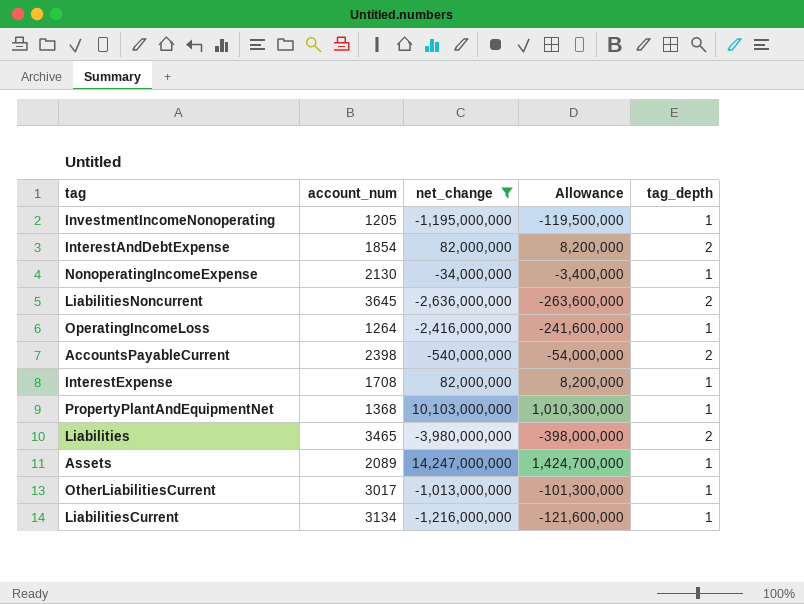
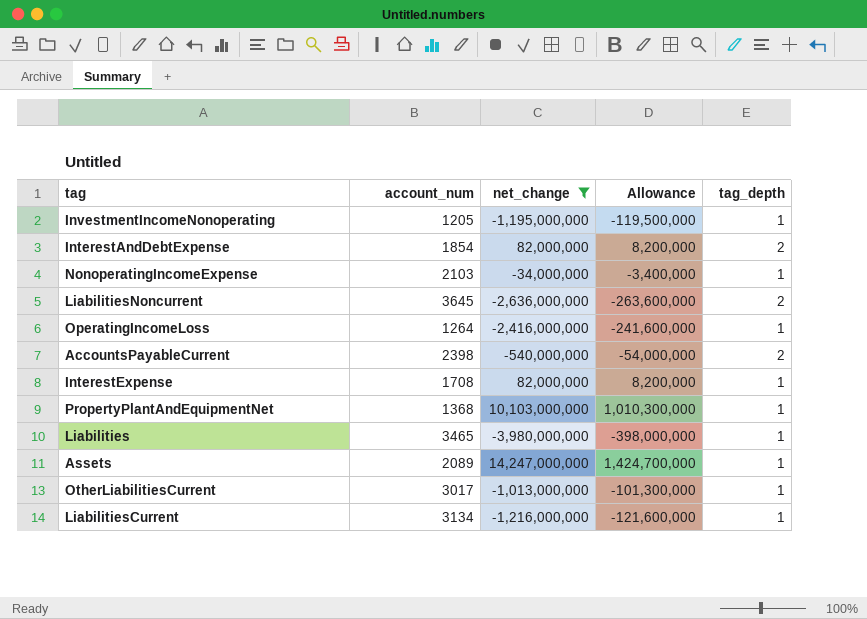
NonoperatingIncomeExpense | account_num: 2130 -> 2103
Liabilities | tag_depth: 2 -> 1

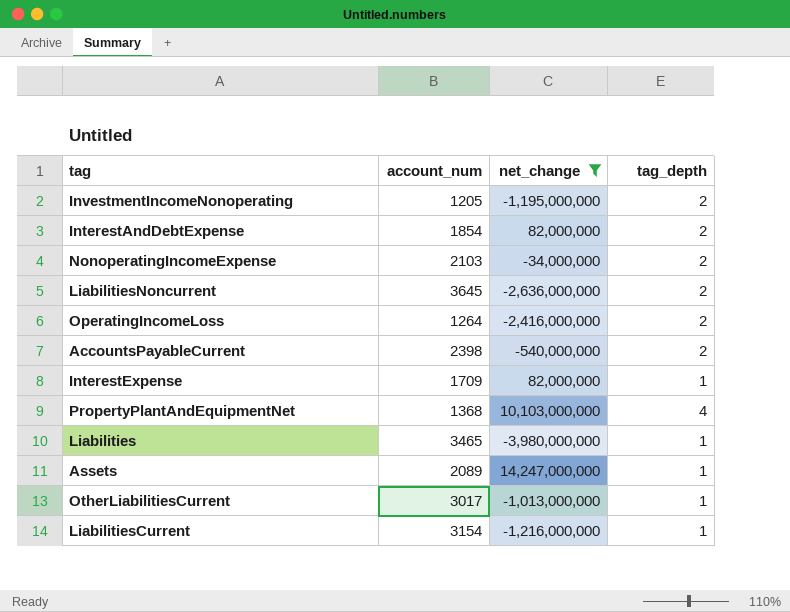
column Allowance | formula: [net_change] * 0.1 -> none
InvestmentIncomeNonoperating | tag_depth: 1 -> 2
NonoperatingIncomeExpense | tag_depth: 1 -> 2
OperatingIncomeLoss | tag_depth: 1 -> 2
InterestExpense | account_num: 1708 -> 1709
PropertyPlantAndEquipmentNet | tag_depth: 1 -> 4
LiabilitiesCurrent | account_num: 3134 -> 3154

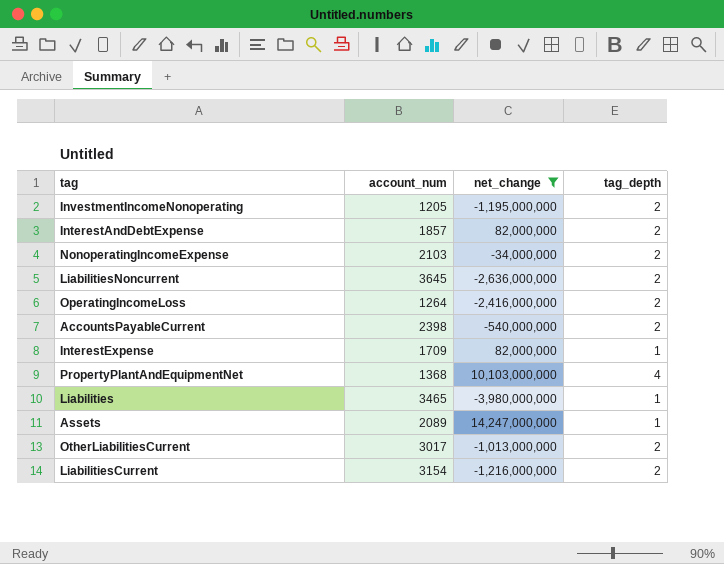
InterestAndDebtExpense | account_num: 1854 -> 1857
OtherLiabilitiesCurrent | tag_depth: 1 -> 2
LiabilitiesCurrent | tag_depth: 1 -> 2

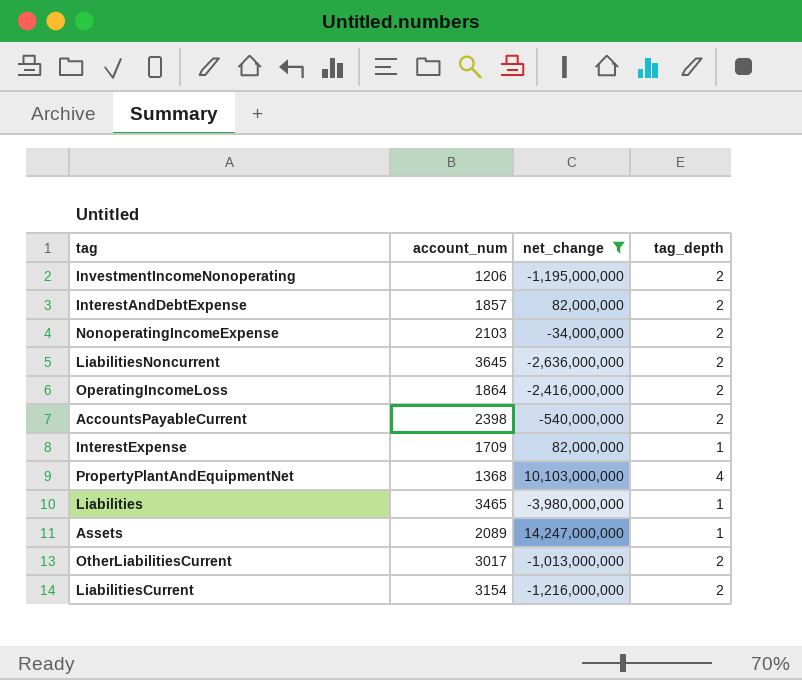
InvestmentIncomeNonoperating | account_num: 1205 -> 1206
OperatingIncomeLoss | account_num: 1264 -> 1864

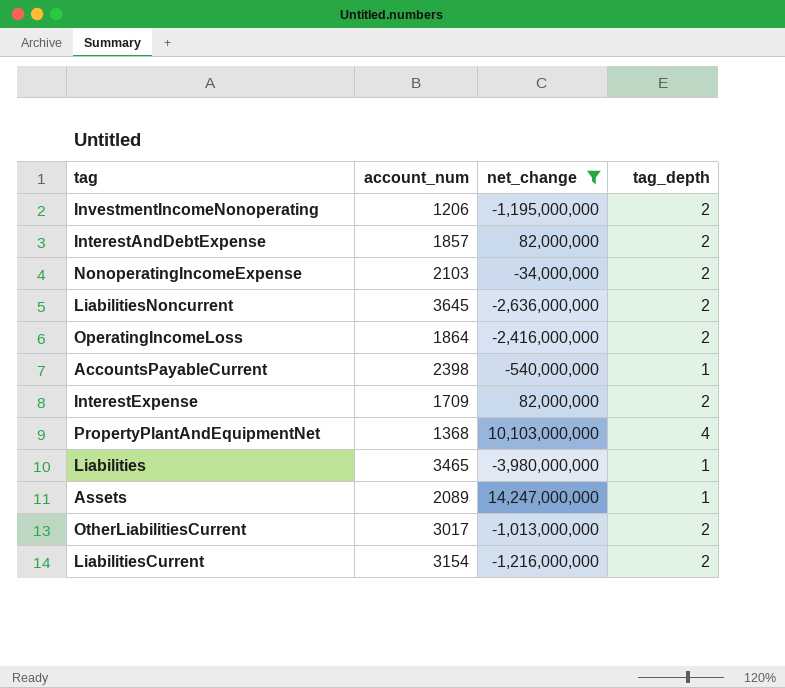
AccountsPayableCurrent | tag_depth: 2 -> 1
InterestExpense | tag_depth: 1 -> 2

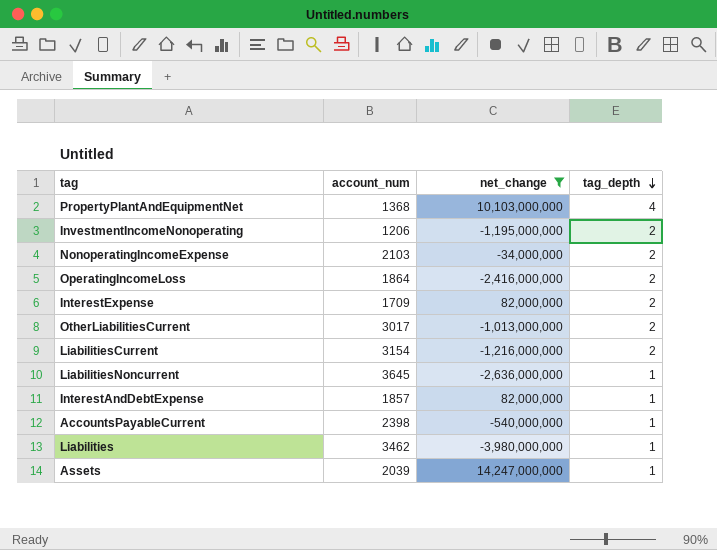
row order: none -> tag_depth descending
LiabilitiesNoncurrent | tag_depth: 2 -> 1
InterestAndDebtExpense | tag_depth: 2 -> 1
Liabilities | account_num: 3465 -> 3462
Assets | account_num: 2089 -> 2039

